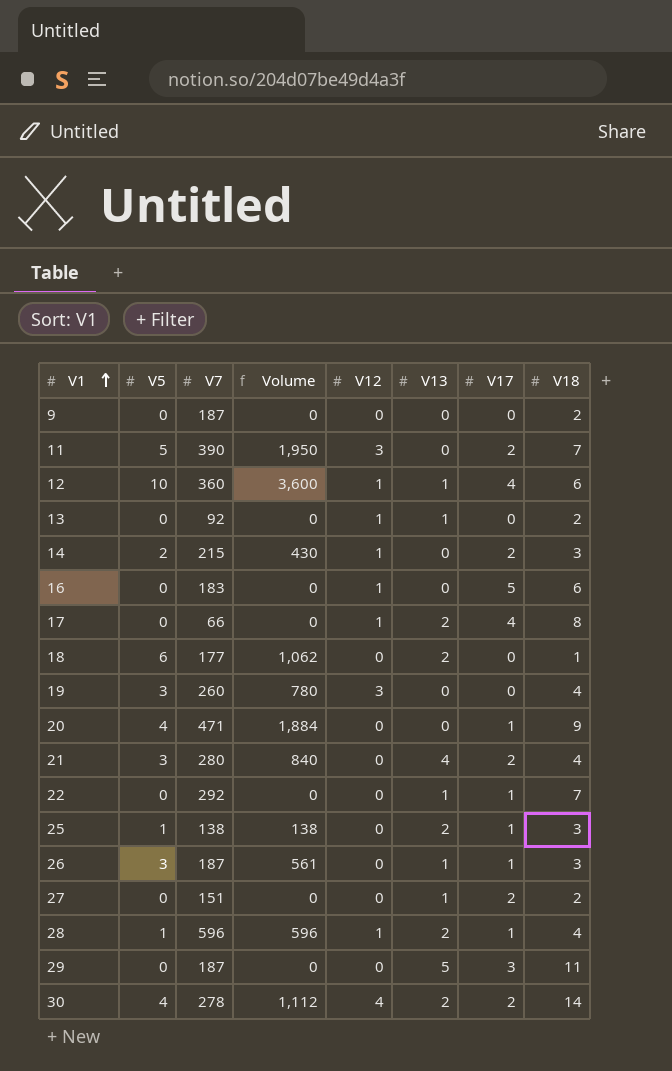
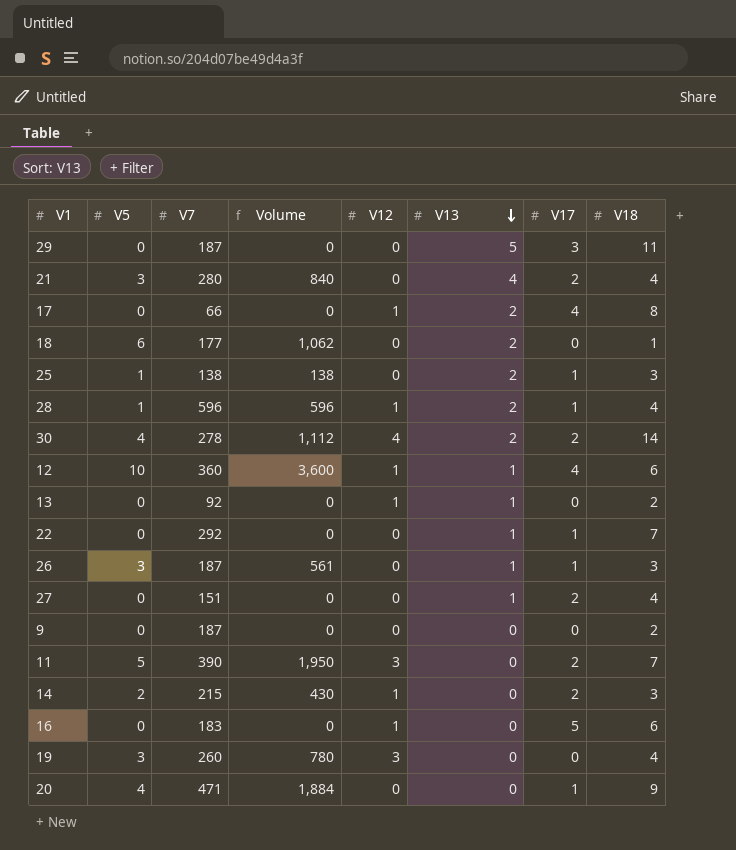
row order: V1 ascending -> V13 descending
27 | V18: 2 -> 4

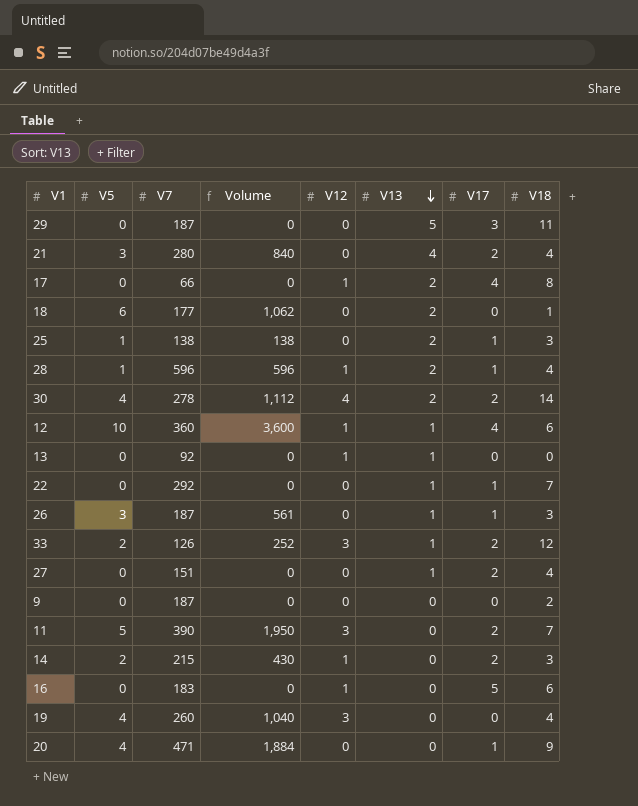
13 | V18: 2 -> 0
row 33: none -> 2 | 126 | 252 | 3 | 1 | 2 | 12
19 | V5: 3 -> 4
19 | Volume: 780 -> 1,040

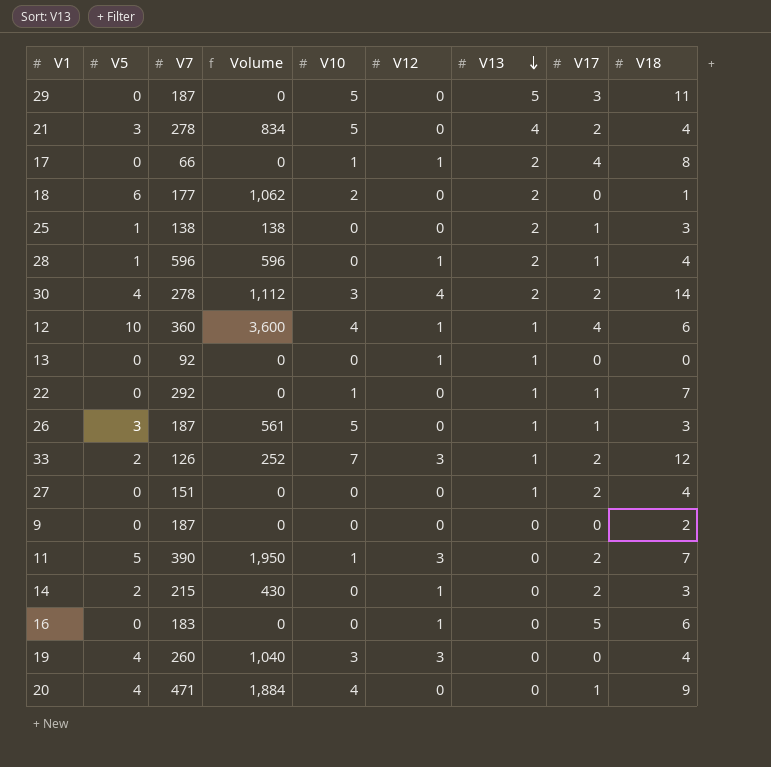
column V10 | position: none -> 5
21 | V7: 280 -> 278
21 | Volume: 840 -> 834

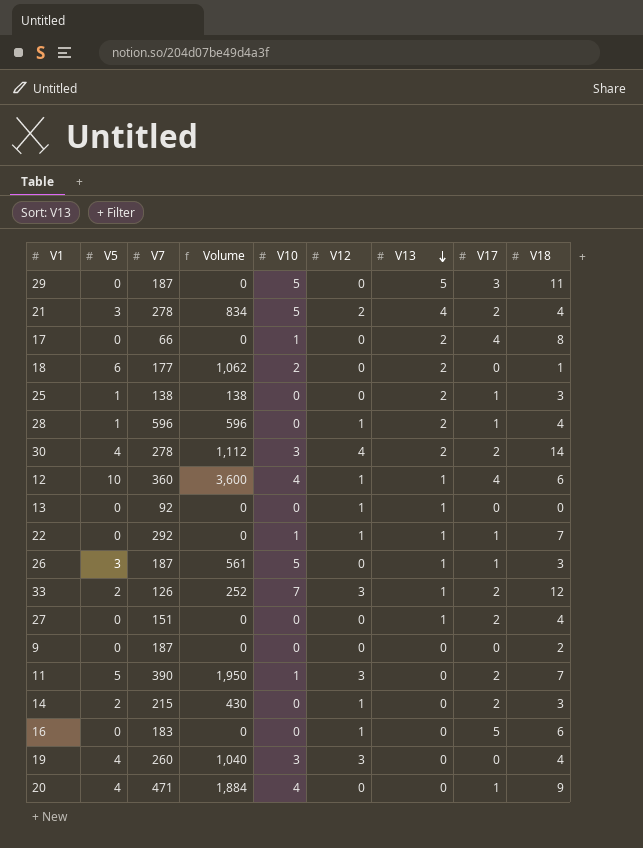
21 | V12: 0 -> 2
17 | V12: 1 -> 0
22 | V12: 0 -> 1

